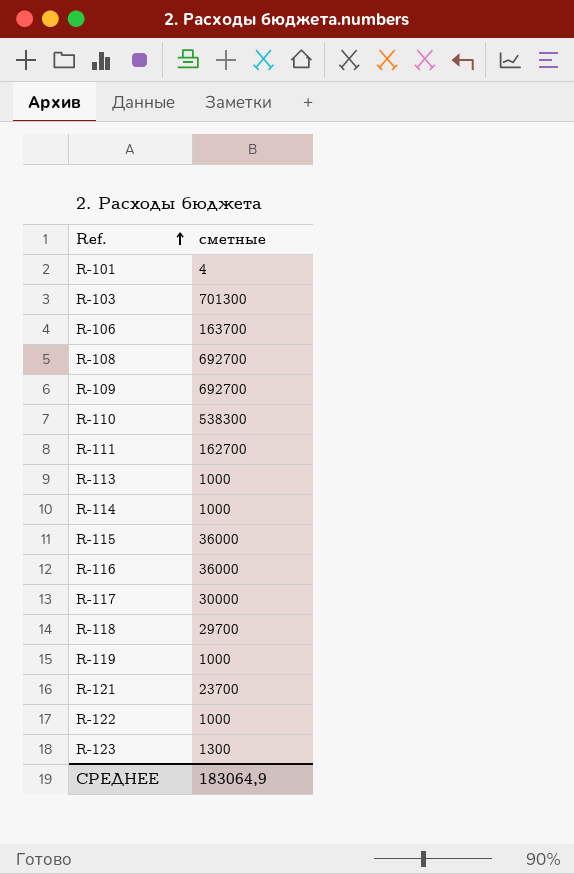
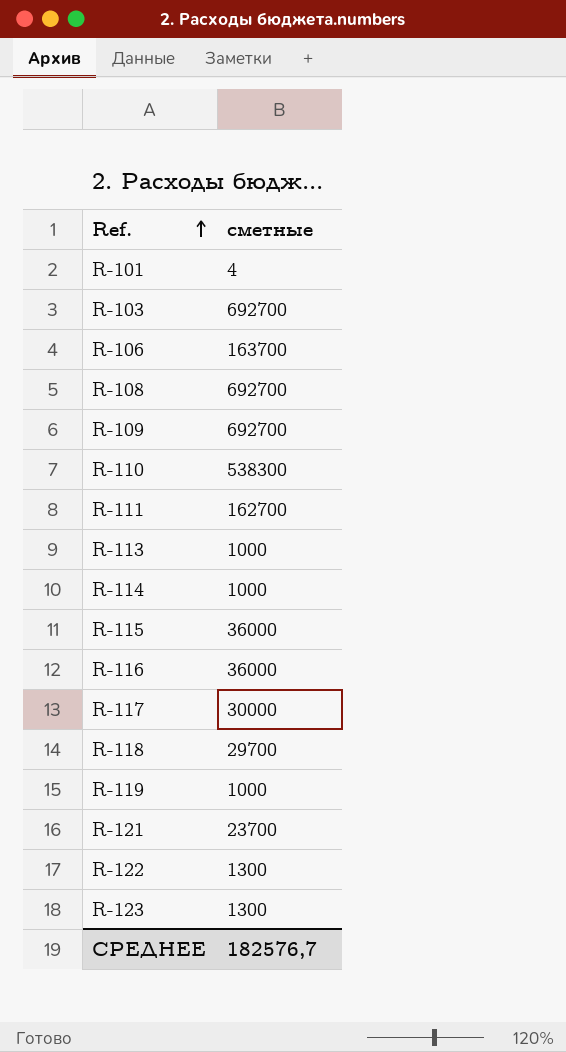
R-103 | сметные: 701300 -> 692700
R-122 | сметные: 1000 -> 1300
СРЕДНЕЕ | сметные: 183064,9 -> 182576,7

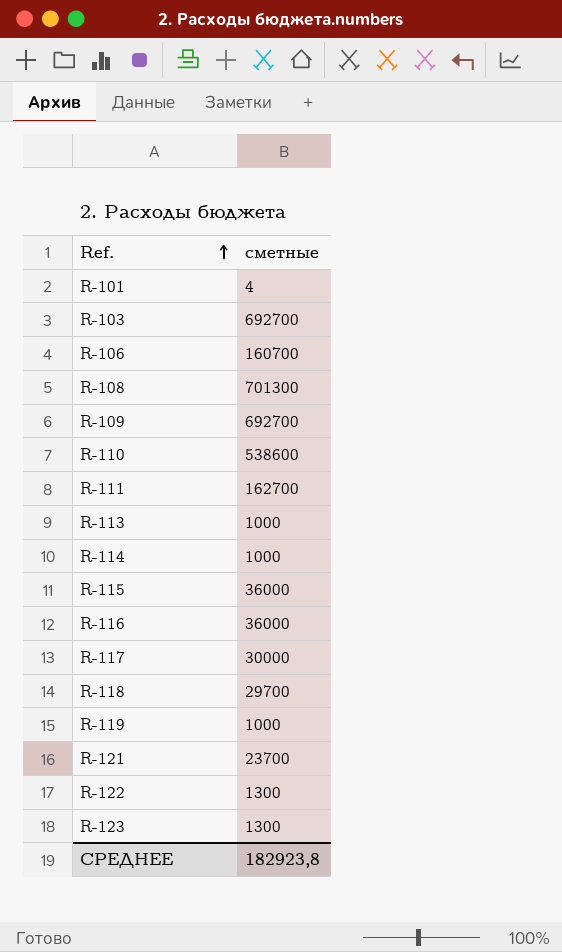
R-106 | сметные: 163700 -> 160700
R-108 | сметные: 692700 -> 701300
R-110 | сметные: 538300 -> 538600
СРЕДНЕЕ | сметные: 182576,7 -> 182923,8

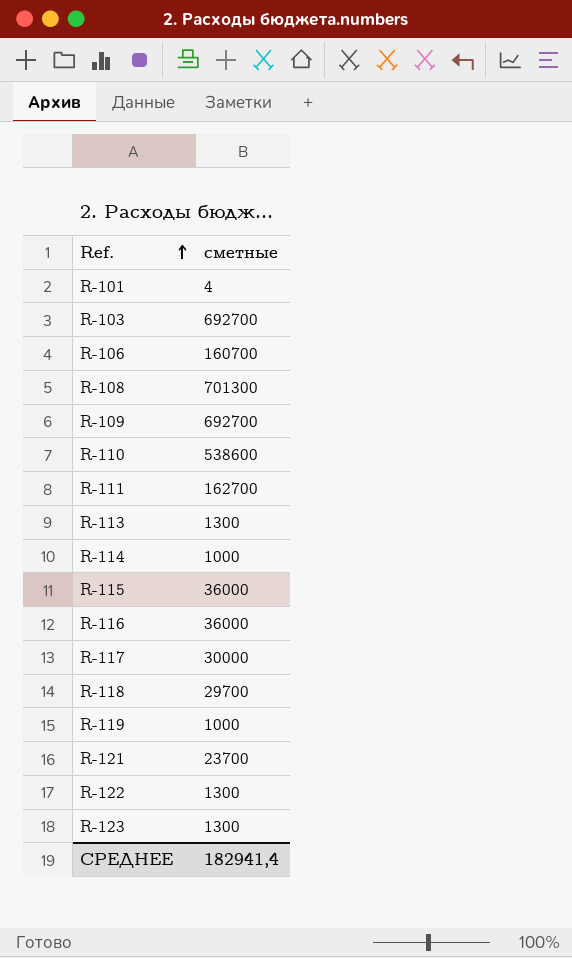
R-113 | сметные: 1000 -> 1300
СРЕДНЕЕ | сметные: 182923,8 -> 182941,4

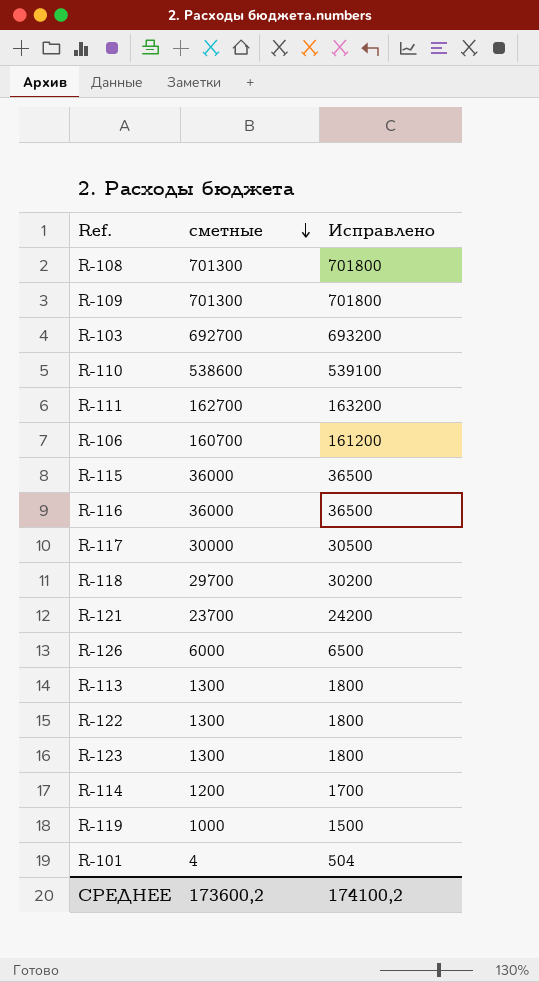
row order: Ref. ascending -> сметные descending
column Исправлено | formula: none -> [сметные] + 500
R-109 | сметные: 692700 -> 701300
row R-126: none -> 6000 | 6500
R-114 | сметные: 1000 -> 1200
СРЕДНЕЕ | сметные: 182941,4 -> 173600,2

